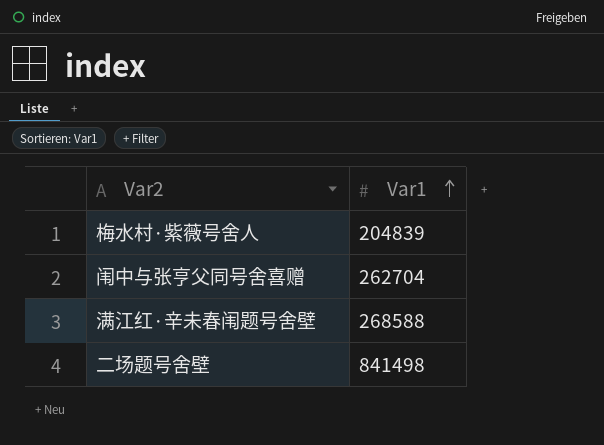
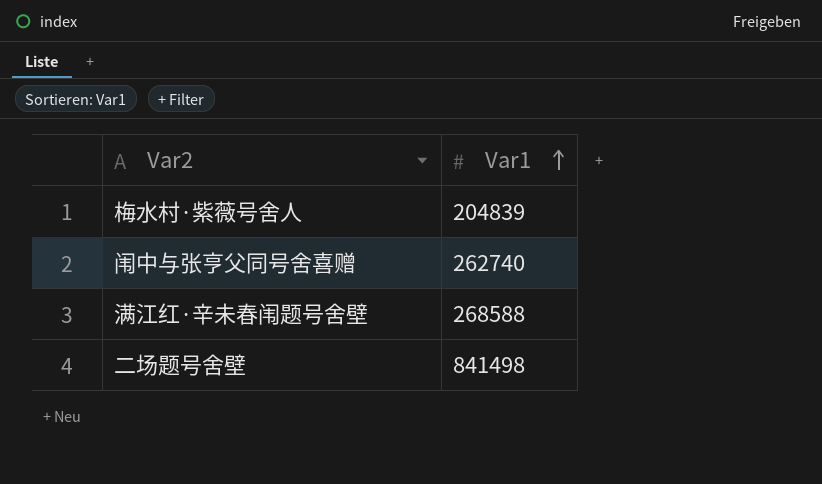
闱中与张亨父同号舍喜赠 | Var1: 262704 -> 262740

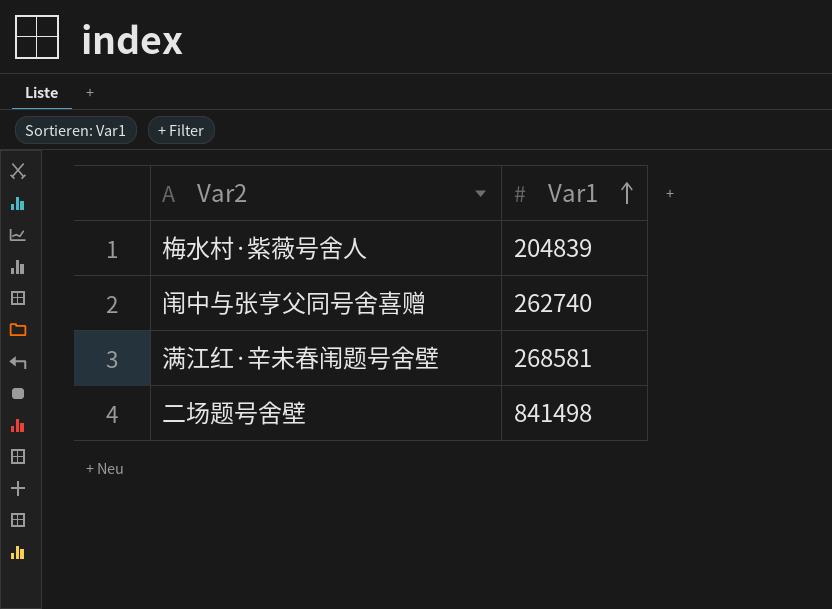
满江红·辛未春闱题号舍壁 | Var1: 268588 -> 268581

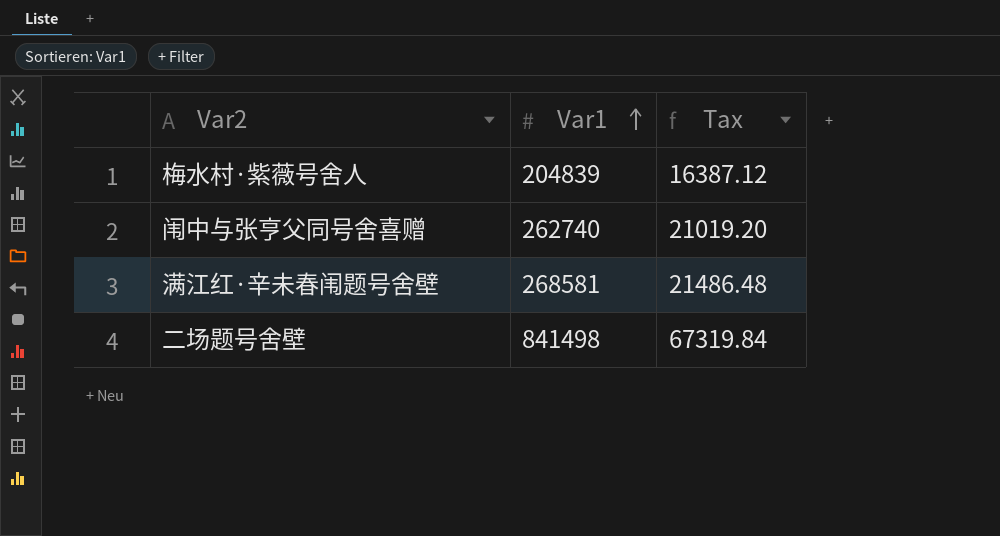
column Tax | formula: none -> [Var1] * 0.08

